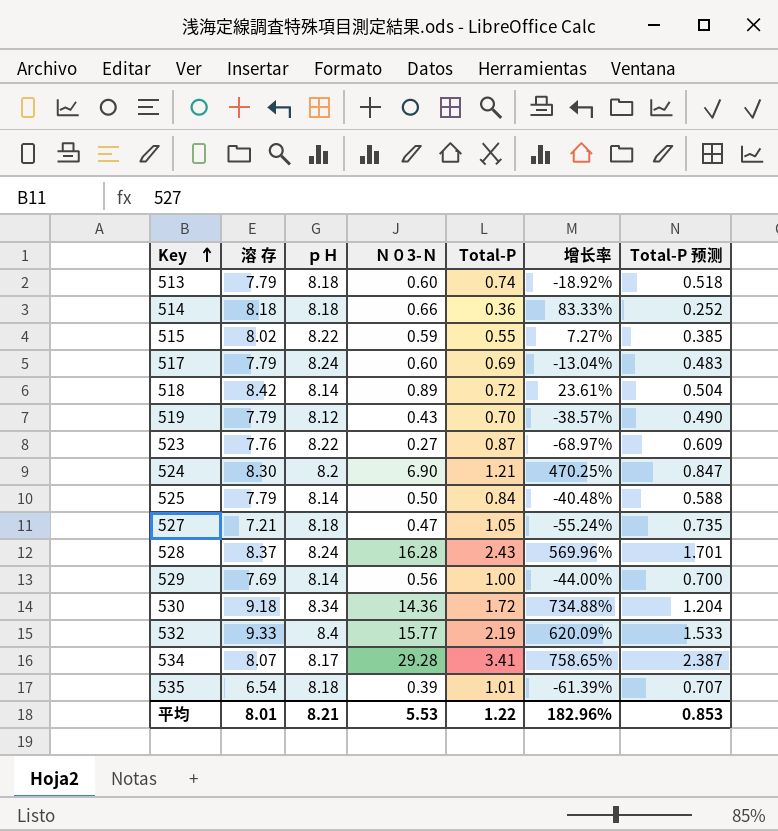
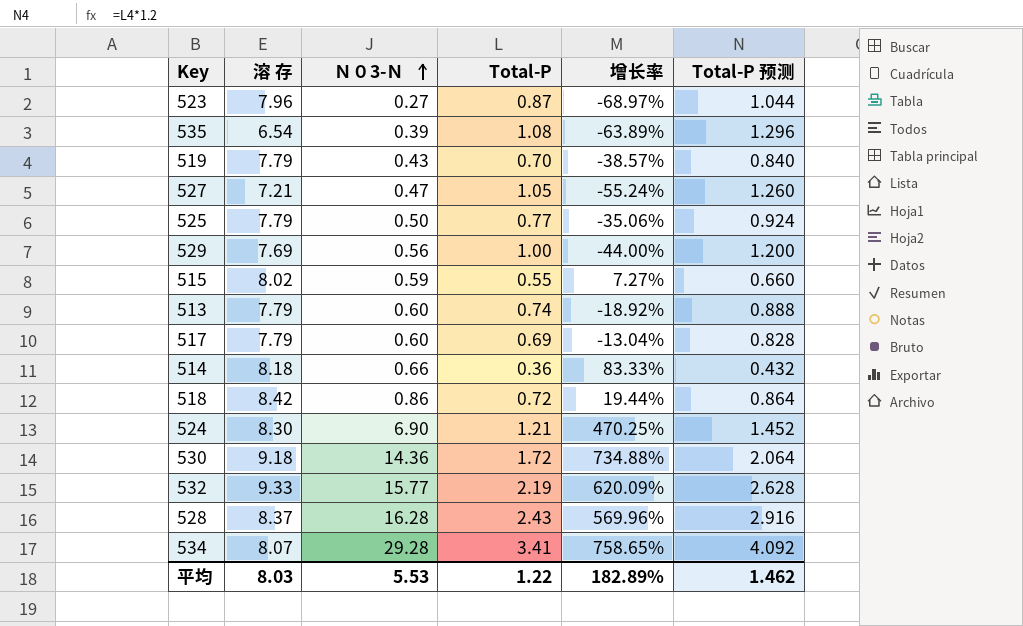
row order: Key ascending -> Ｎ０3-Ｎ ascending
column ｐＨ | position: 3 -> none
column Total-P 预测 | formula: [Total-P] * 0.7 -> [Total-P] * 1.2
523 | 溶 存: 7.76 -> 7.96
535 | Total-P: 1.01 -> 1.08
535 | 增长率: -61.39% -> -63.89%
525 | Total-P: 0.84 -> 0.77
525 | 增长率: -40.48% -> -35.06%
518 | Ｎ０3-Ｎ: 0.89 -> 0.86
518 | 增长率: 23.61% -> 19.44%
平均 | 溶 存: 8.01 -> 8.03
平均 | 增长率: 182.96% -> 182.89%
平均 | Total-P 预测: 0.853 -> 1.462

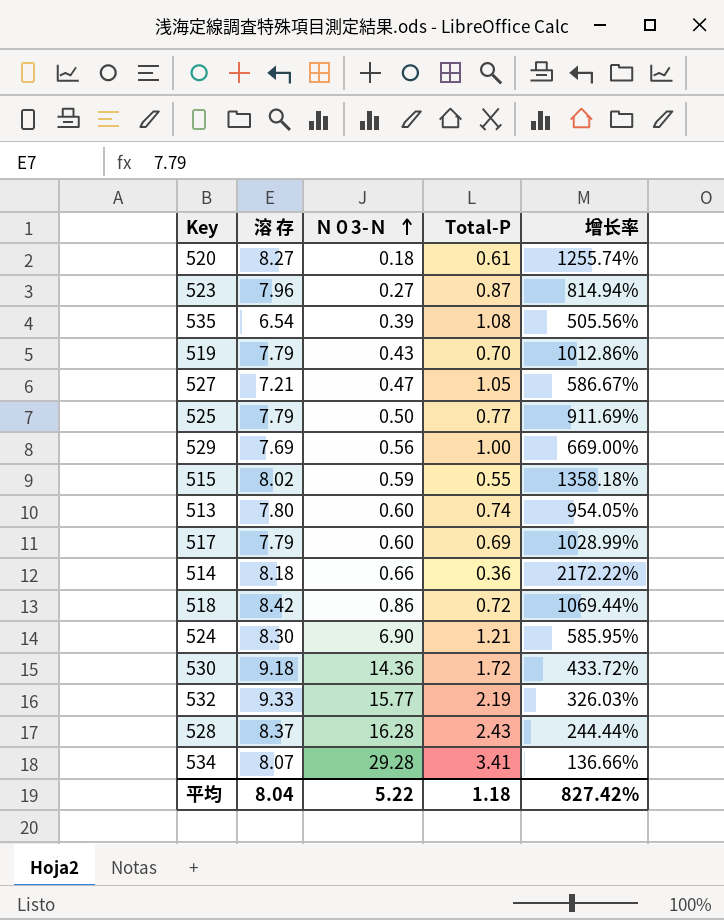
column Total-P 预测 | formula: [Total-P] * 1.2 -> none
column 增长率 | formula: ([Ｎ０3-Ｎ] - [Total-P]) / [Total-P] -> ([溶 存] - [Total-P]) / [Total-P]
row 520: none -> 8.27 | 0.18 | 0.61 | 1255.74%
513 | 溶 存: 7.79 -> 7.80
平均 | 溶 存: 8.03 -> 8.04
平均 | Ｎ０3-Ｎ: 5.53 -> 5.22
平均 | Total-P: 1.22 -> 1.18
平均 | 增长率: 182.89% -> 827.42%

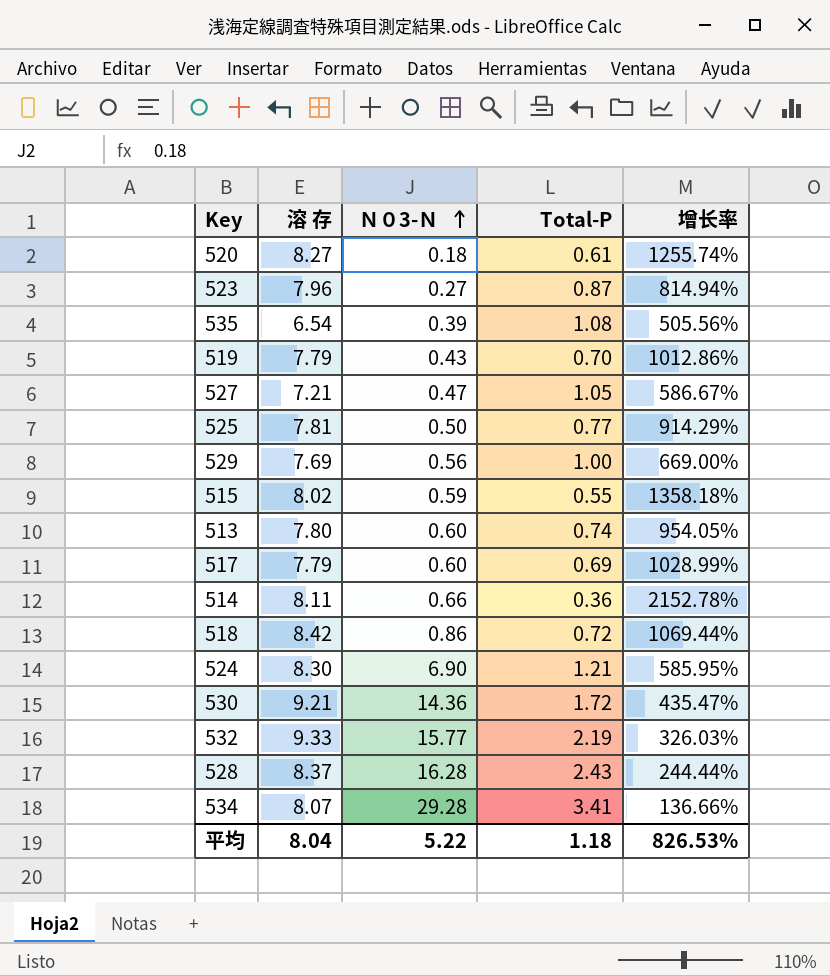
525 | 溶 存: 7.79 -> 7.81
525 | 增长率: 911.69% -> 914.29%
514 | 溶 存: 8.18 -> 8.11
514 | 增长率: 2172.22% -> 2152.78%
530 | 溶 存: 9.18 -> 9.21
530 | 增长率: 433.72% -> 435.47%
平均 | 增长率: 827.42% -> 826.53%

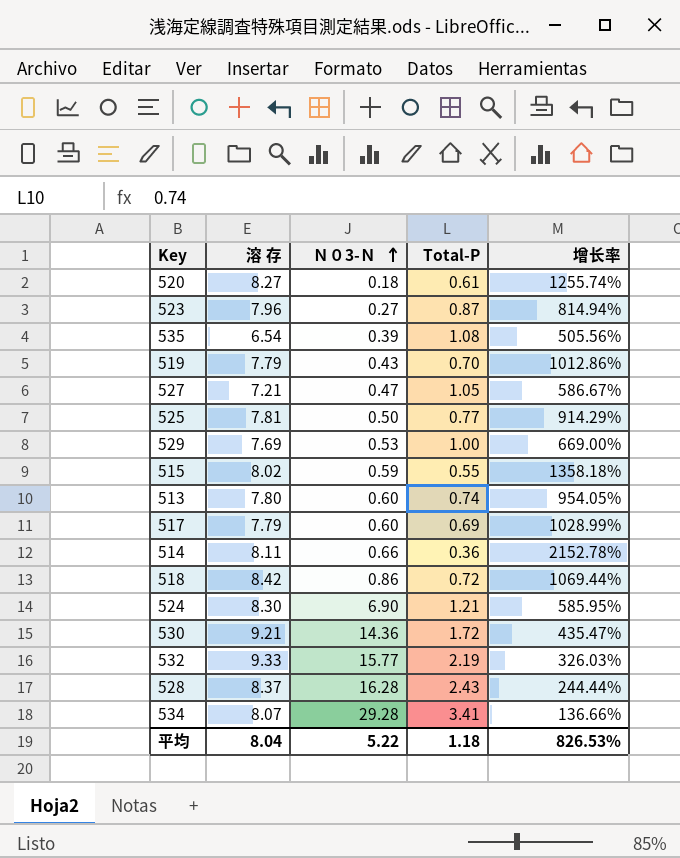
529 | Ｎ０3-Ｎ: 0.56 -> 0.53

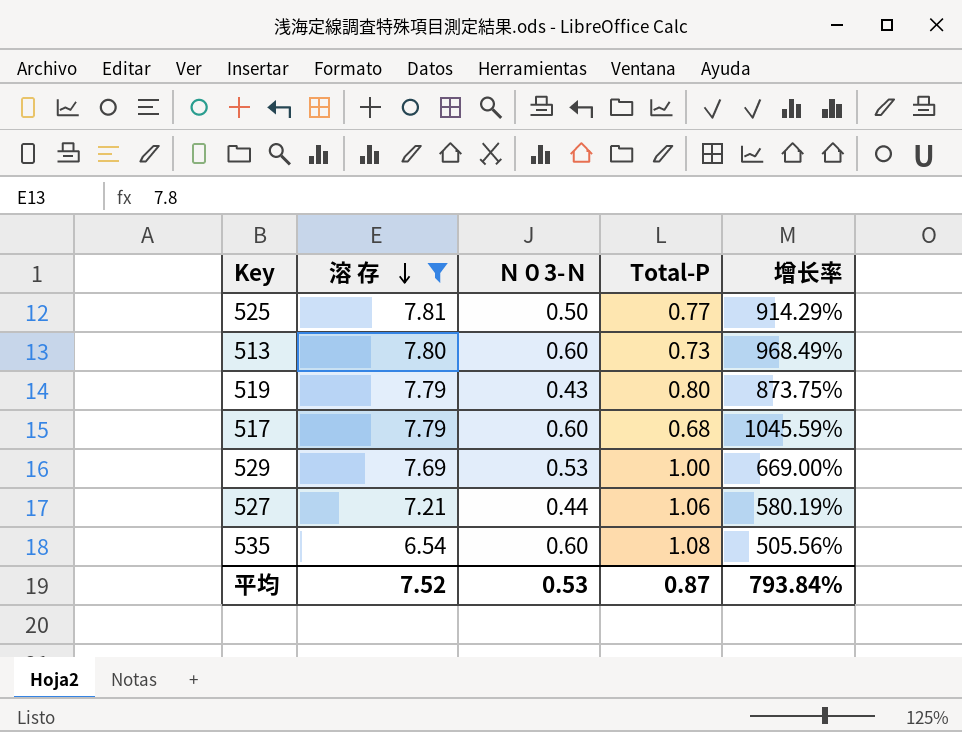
filter: none -> 溶 存 <= 7.81
row order: Ｎ０3-Ｎ ascending -> 溶 存 descending
513 | Total-P: 0.74 -> 0.73
513 | 增长率: 954.05% -> 968.49%
519 | Total-P: 0.70 -> 0.80
519 | 增长率: 1012.86% -> 873.75%
517 | Total-P: 0.69 -> 0.68
517 | 增长率: 1028.99% -> 1045.59%
527 | Ｎ０3-Ｎ: 0.47 -> 0.44
527 | Total-P: 1.05 -> 1.06
527 | 增长率: 586.67% -> 580.19%
535 | Ｎ０3-Ｎ: 0.39 -> 0.60
平均 | 溶 存: 8.04 -> 7.52
平均 | Ｎ０3-Ｎ: 5.22 -> 0.53
平均 | Total-P: 1.18 -> 0.87
平均 | 增长率: 826.53% -> 793.84%

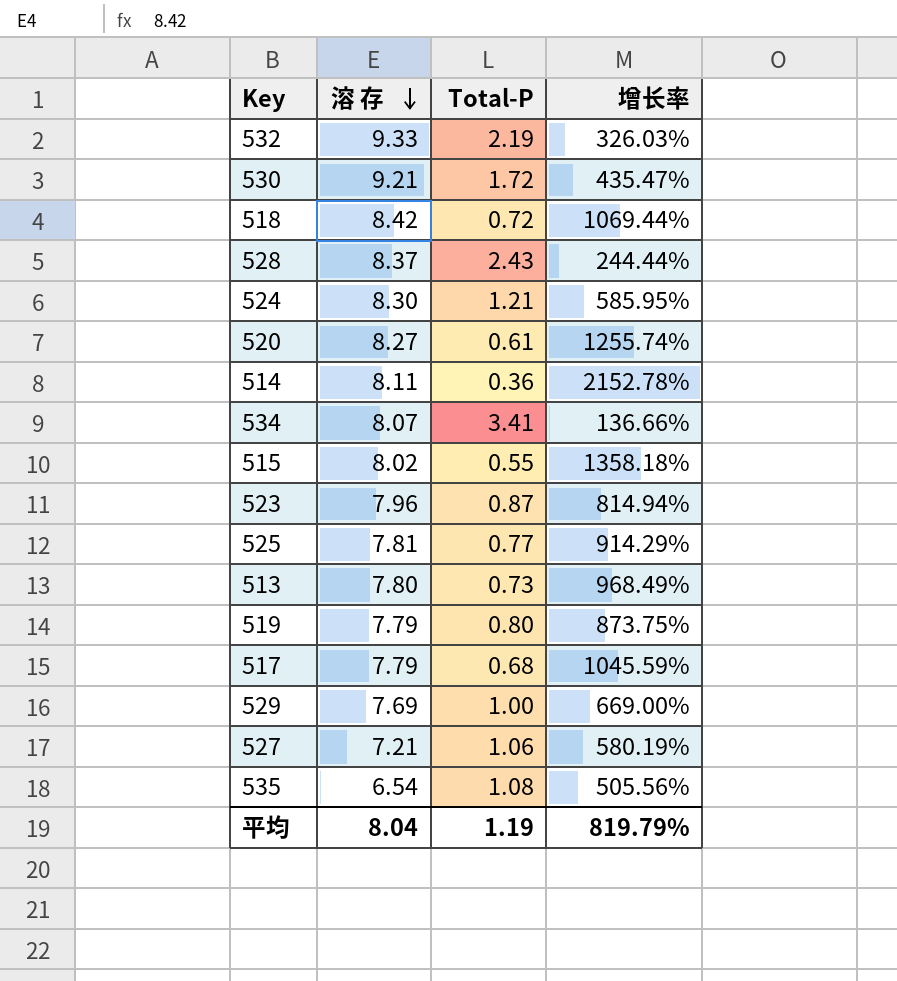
filter: 溶 存 <= 7.81 -> none
column Ｎ０3-Ｎ | position: 3 -> none
平均 | 溶 存: 7.52 -> 8.04
平均 | Total-P: 0.87 -> 1.19
平均 | 增长率: 793.84% -> 819.79%

